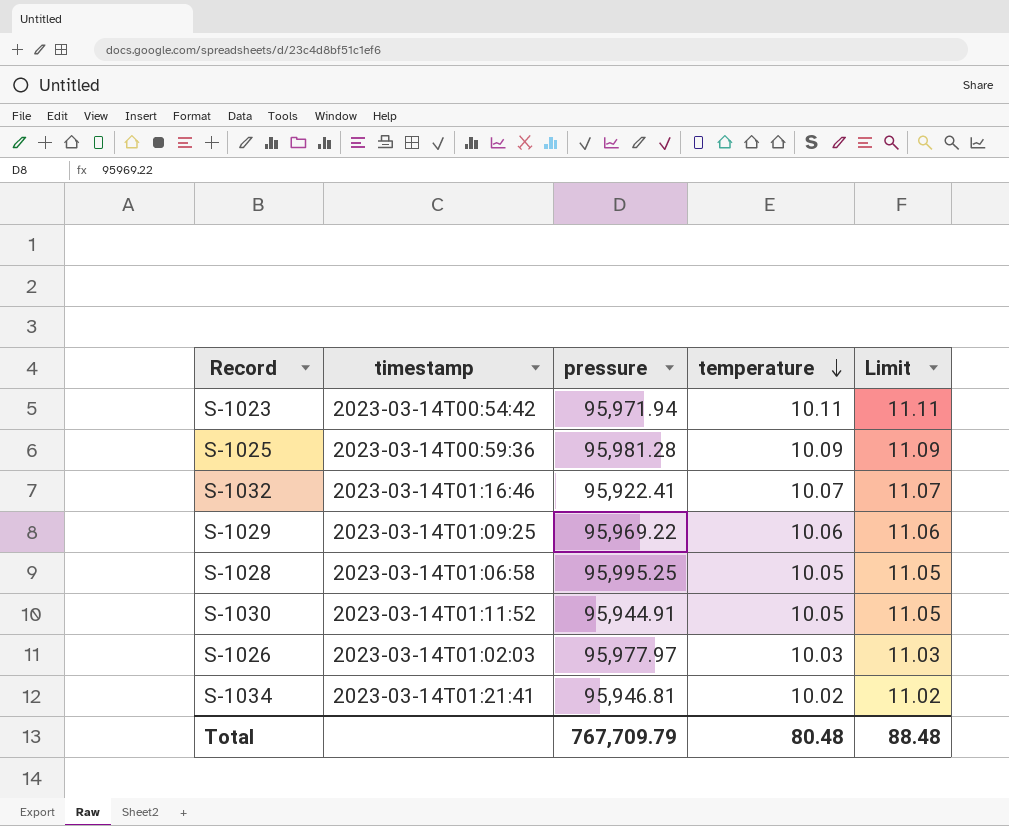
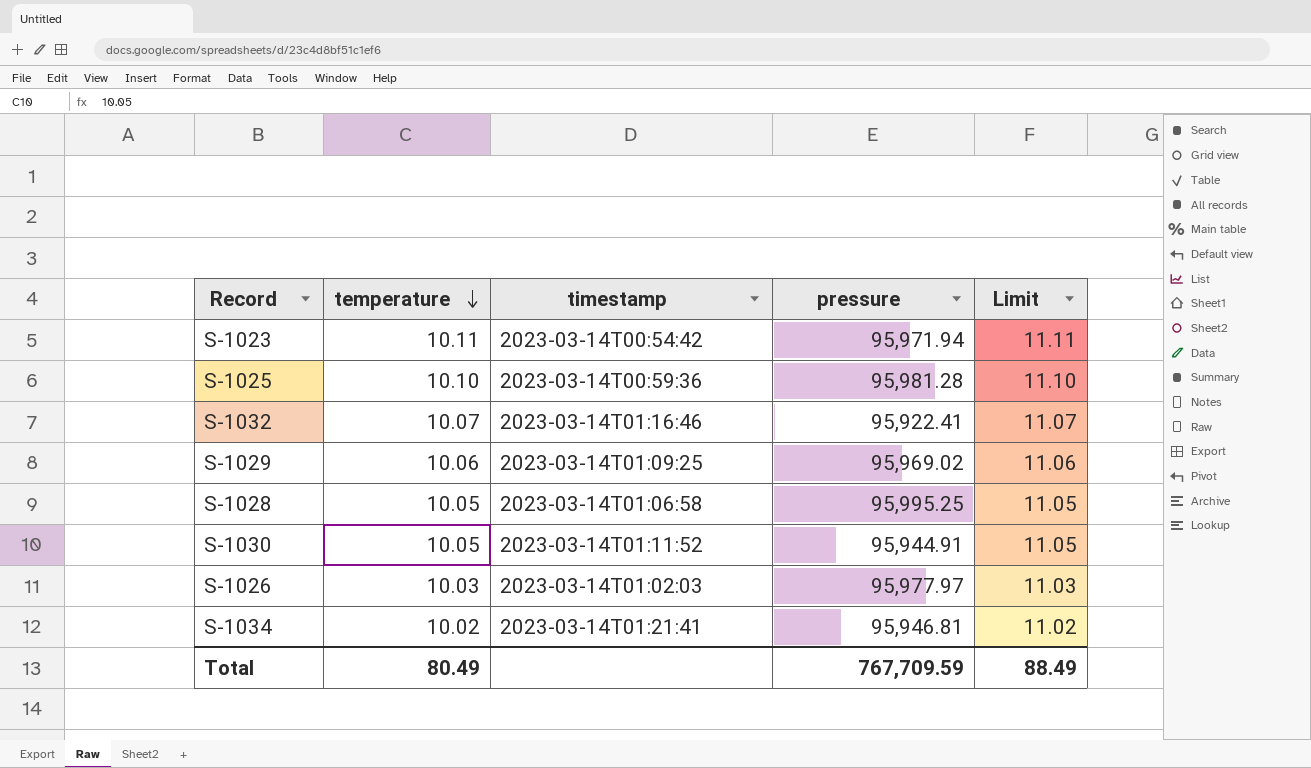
column temperature | position: 4 -> 2
S-1025 | temperature: 10.09 -> 10.10
S-1025 | Limit: 11.09 -> 11.10
S-1029 | pressure: 95,969.22 -> 95,969.02
Total | temperature: 80.48 -> 80.49
Total | pressure: 767,709.79 -> 767,709.59
Total | Limit: 88.48 -> 88.49

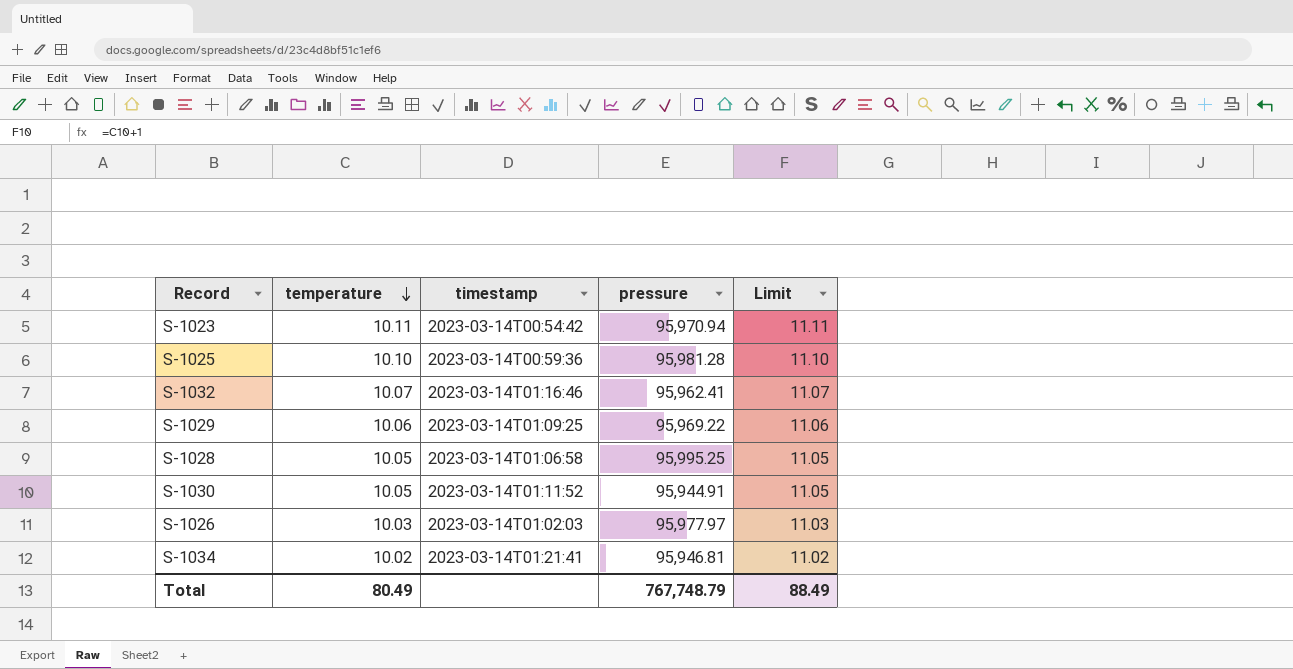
S-1023 | pressure: 95,971.94 -> 95,970.94
S-1032 | pressure: 95,922.41 -> 95,962.41
S-1029 | pressure: 95,969.02 -> 95,969.22
Total | pressure: 767,709.59 -> 767,748.79

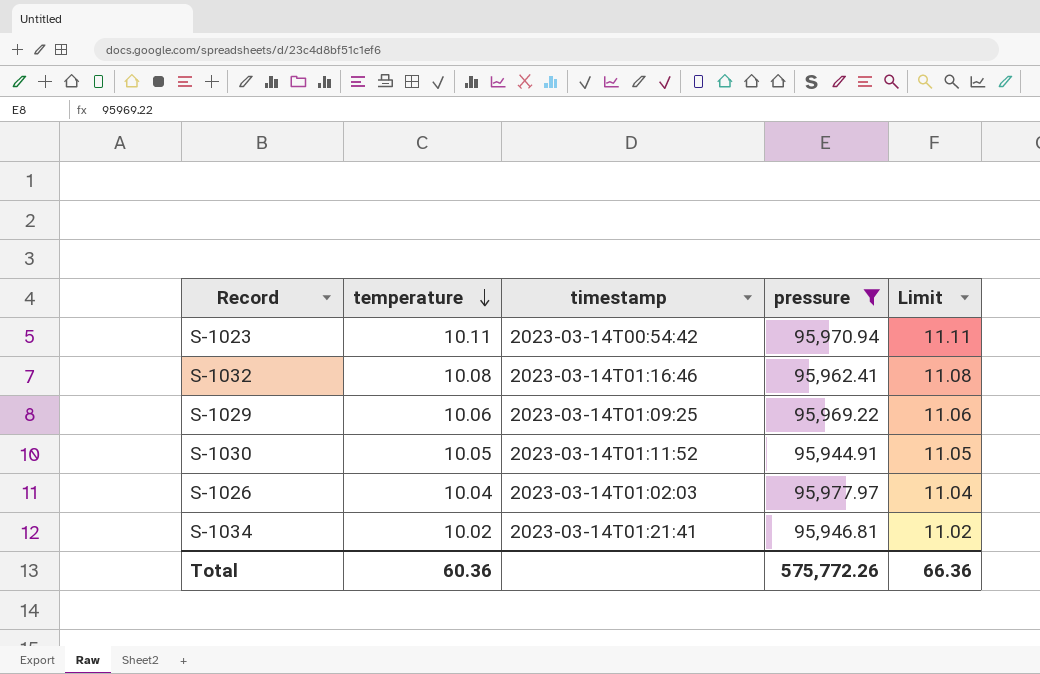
filter: none -> pressure <= 95,977.97
S-1032 | temperature: 10.07 -> 10.08
S-1032 | Limit: 11.07 -> 11.08
S-1026 | temperature: 10.03 -> 10.04
S-1026 | Limit: 11.03 -> 11.04
Total | temperature: 80.49 -> 60.36
Total | pressure: 767,748.79 -> 575,772.26
Total | Limit: 88.49 -> 66.36

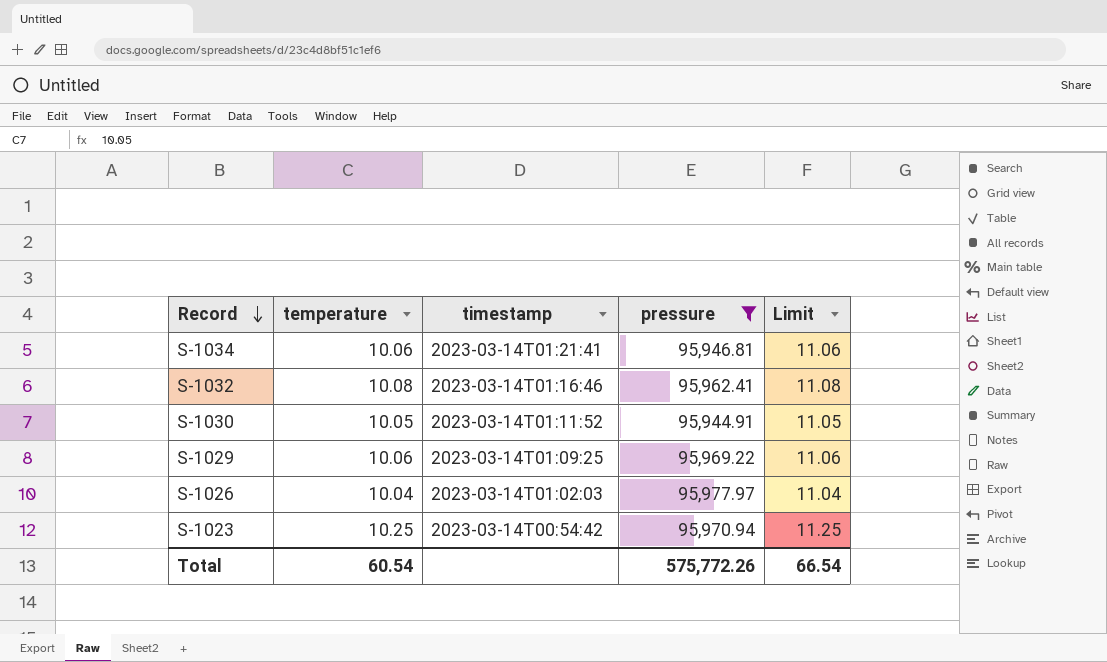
row order: temperature descending -> Record descending
S-1034 | temperature: 10.02 -> 10.06
S-1034 | Limit: 11.02 -> 11.06
S-1023 | temperature: 10.11 -> 10.25
S-1023 | Limit: 11.11 -> 11.25
Total | temperature: 60.36 -> 60.54
Total | Limit: 66.36 -> 66.54

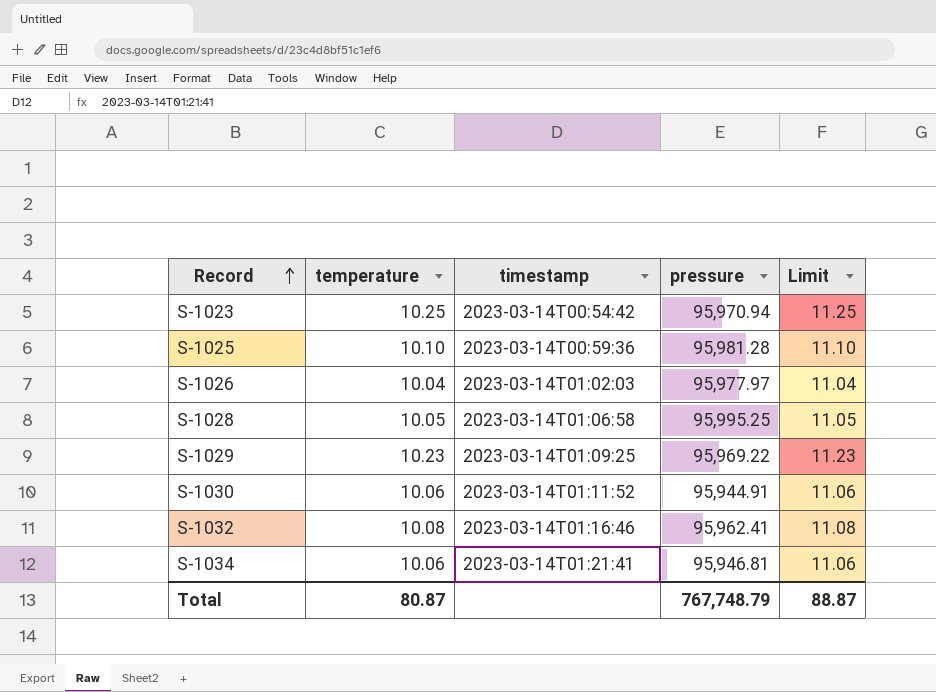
filter: pressure <= 95,977.97 -> none
row order: Record descending -> Record ascending
S-1029 | temperature: 10.06 -> 10.23
S-1029 | Limit: 11.06 -> 11.23
S-1030 | temperature: 10.05 -> 10.06
S-1030 | Limit: 11.05 -> 11.06
Total | temperature: 60.54 -> 80.87
Total | pressure: 575,772.26 -> 767,748.79
Total | Limit: 66.54 -> 88.87

